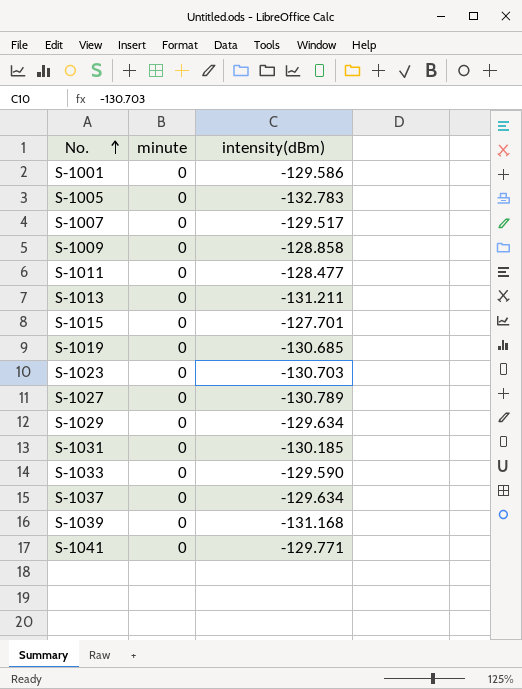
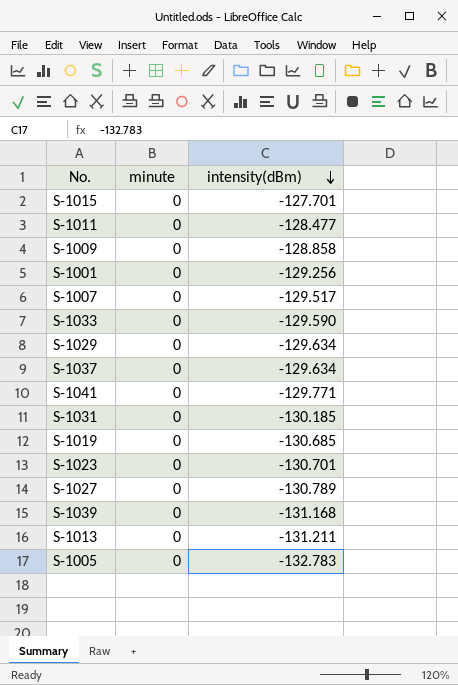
row order: No. ascending -> intensity(dBm) descending
S-1001 | intensity(dBm): -129.586 -> -129.256
S-1023 | intensity(dBm): -130.703 -> -130.701

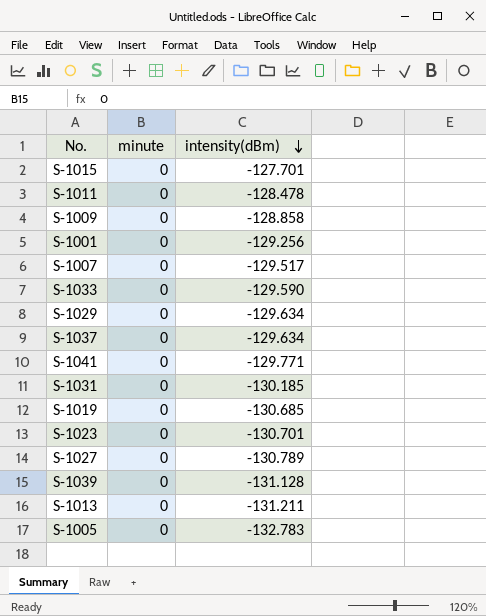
S-1011 | intensity(dBm): -128.477 -> -128.478
S-1039 | intensity(dBm): -131.168 -> -131.128

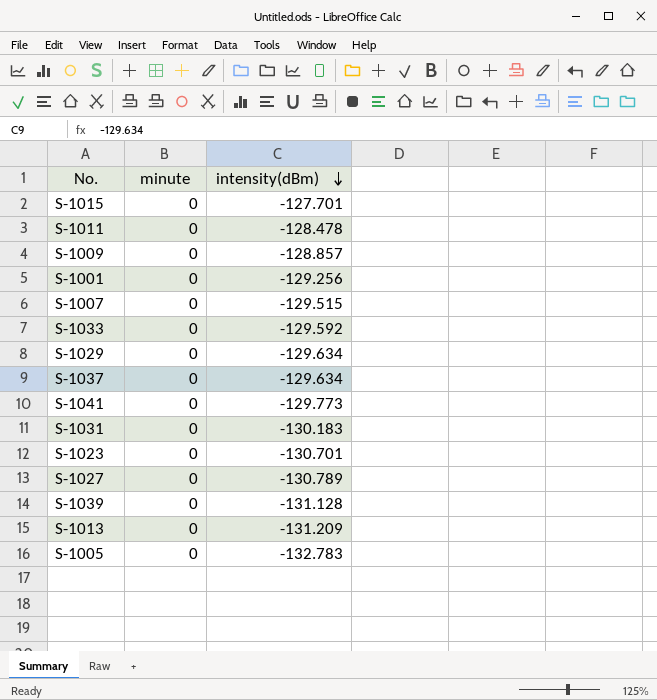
row S-1019: 0 | -130.685 -> none
S-1009 | intensity(dBm): -128.858 -> -128.857
S-1007 | intensity(dBm): -129.517 -> -129.515
S-1033 | intensity(dBm): -129.590 -> -129.592
S-1041 | intensity(dBm): -129.771 -> -129.773
S-1031 | intensity(dBm): -130.185 -> -130.183
S-1013 | intensity(dBm): -131.211 -> -131.209

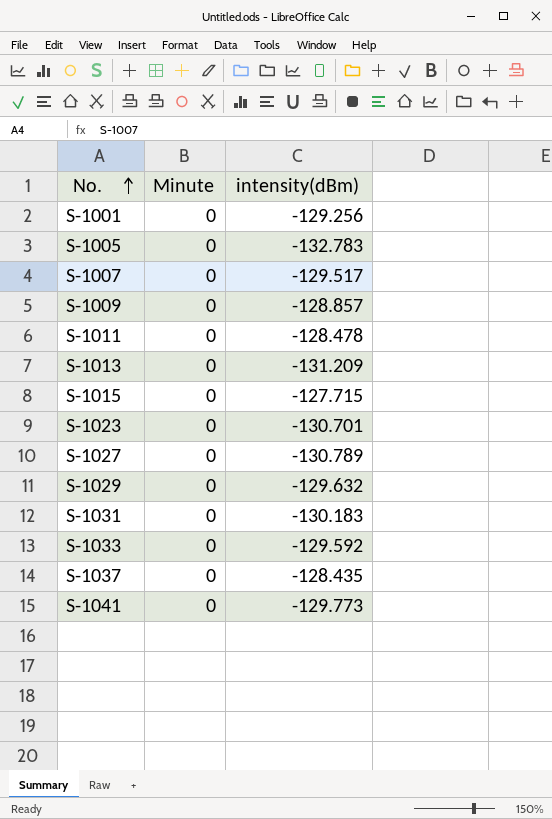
row order: intensity(dBm) descending -> No. ascending
column name: minute -> Minute
row S-1039: 0 | -131.128 -> none
S-1007 | intensity(dBm): -129.515 -> -129.517
S-1015 | intensity(dBm): -127.701 -> -127.715
S-1029 | intensity(dBm): -129.634 -> -129.632
S-1037 | intensity(dBm): -129.634 -> -128.435

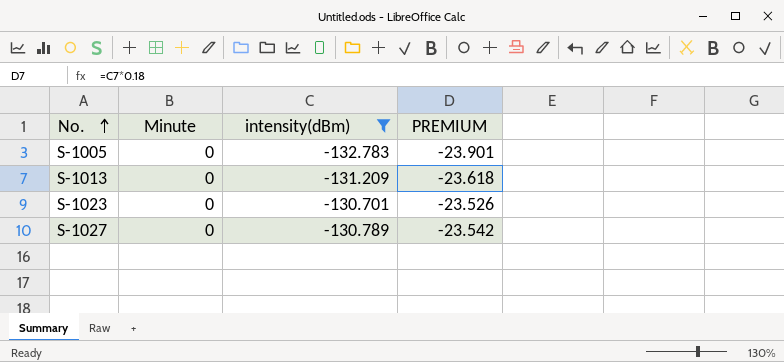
filter: none -> intensity(dBm) <= -130.701
column PREMIUM | formula: none -> [intensity(dBm)] * 0.18

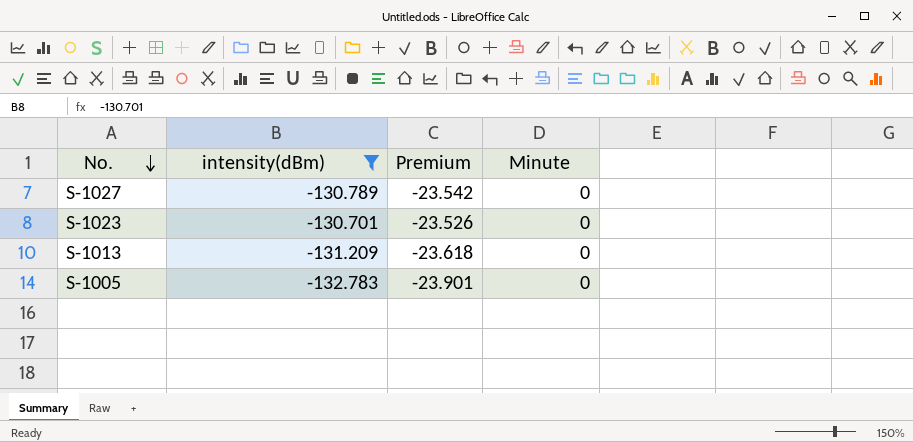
row order: No. ascending -> No. descending
column name: PREMIUM -> Premium
column Minute | position: 2 -> 4

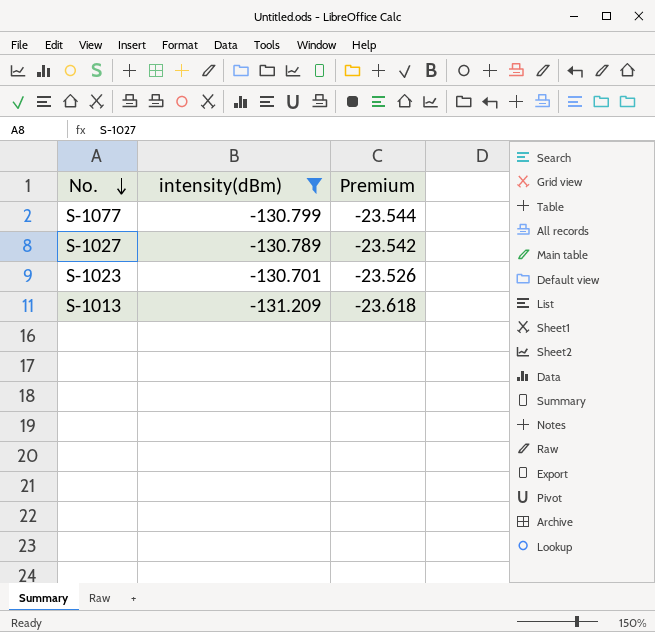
column Minute | position: 4 -> none
row S-1005: -132.783 | -23.901 | 0 -> none
row S-1077: none -> -130.799 | -23.544

